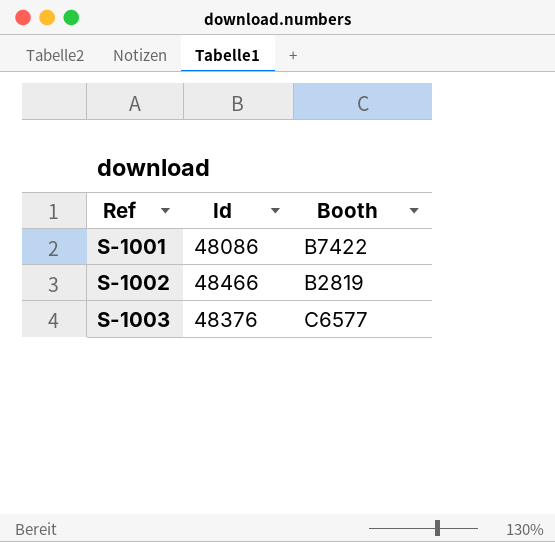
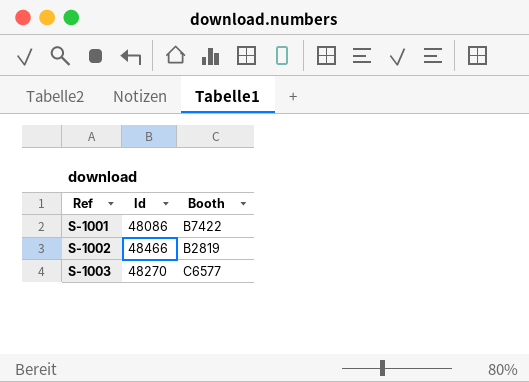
S-1003 | Id: 48376 -> 48270

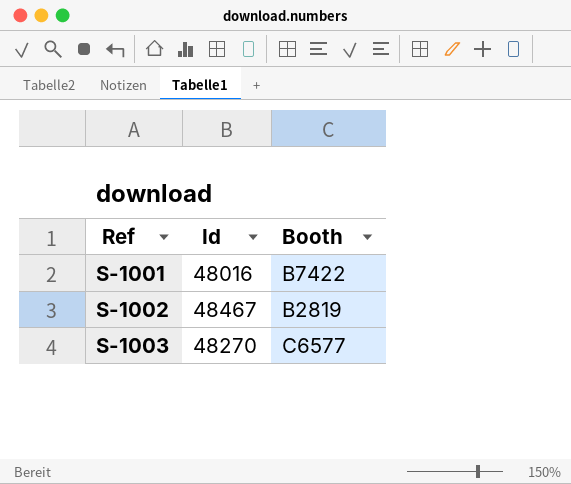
S-1001 | Id: 48086 -> 48016
S-1002 | Id: 48466 -> 48467

